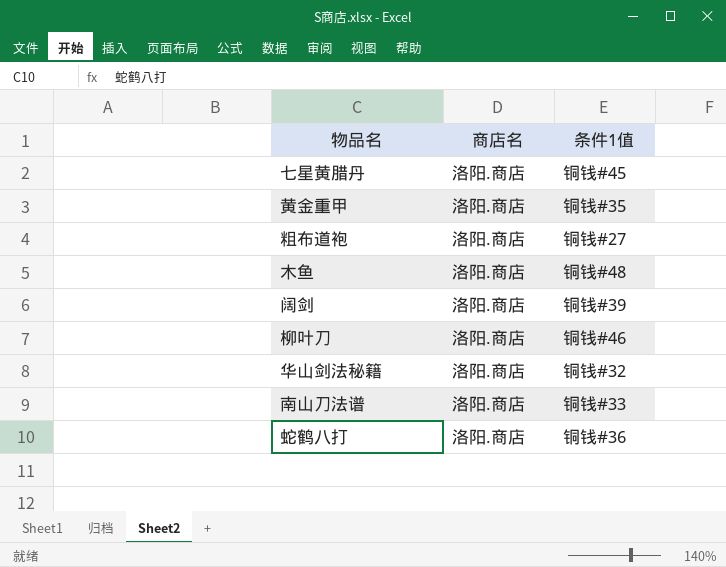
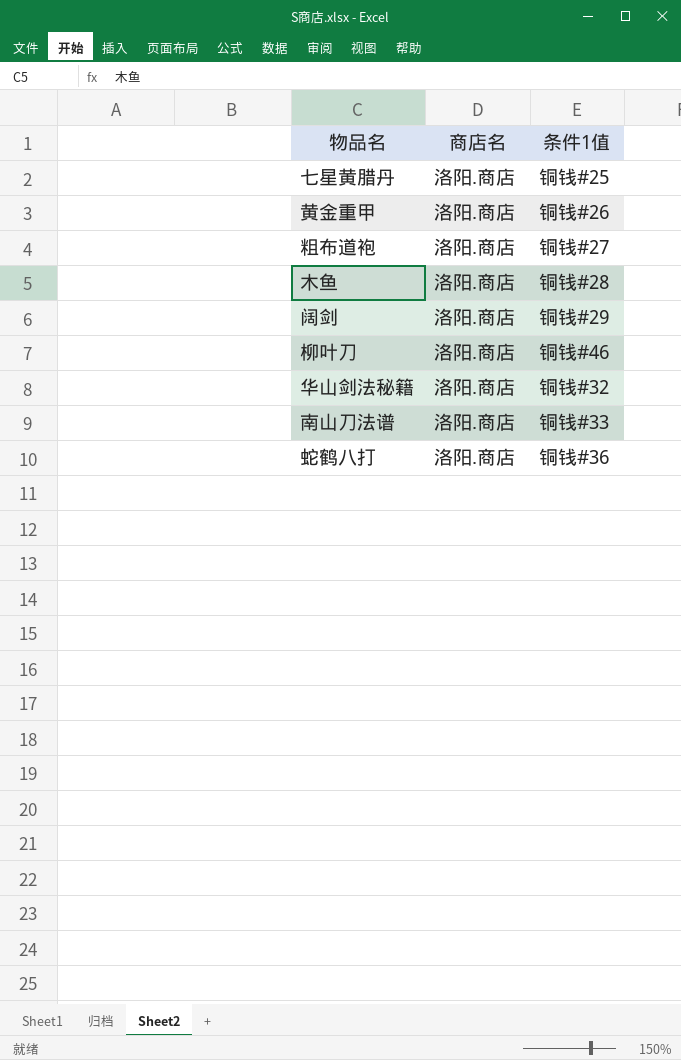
七星黄腊丹 | 条件1值: 铜钱#45 -> 铜钱#25
黄金重甲 | 条件1值: 铜钱#35 -> 铜钱#26
木鱼 | 条件1值: 铜钱#48 -> 铜钱#28
阔剑 | 条件1值: 铜钱#39 -> 铜钱#29

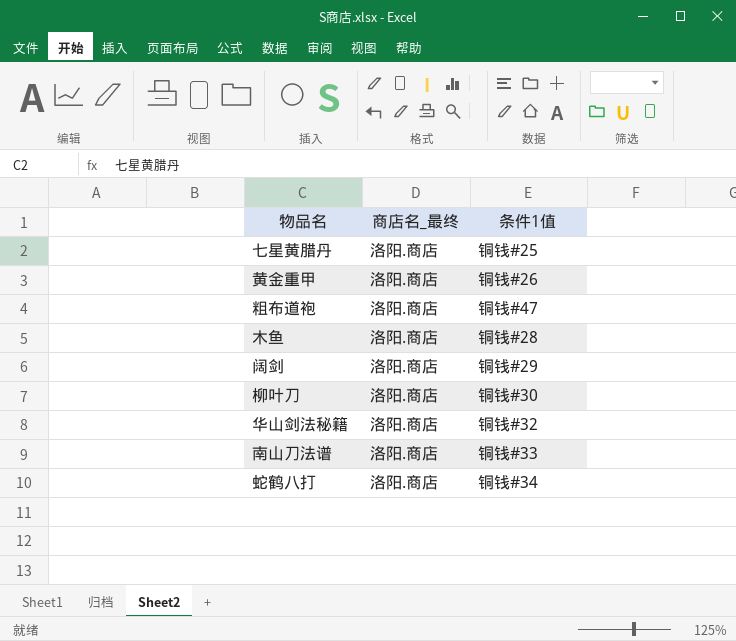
column name: 商店名 -> 商店名_最终
粗布道袍 | 条件1值: 铜钱#27 -> 铜钱#47
柳叶刀 | 条件1值: 铜钱#46 -> 铜钱#30
蛇鹤八打 | 条件1值: 铜钱#36 -> 铜钱#34

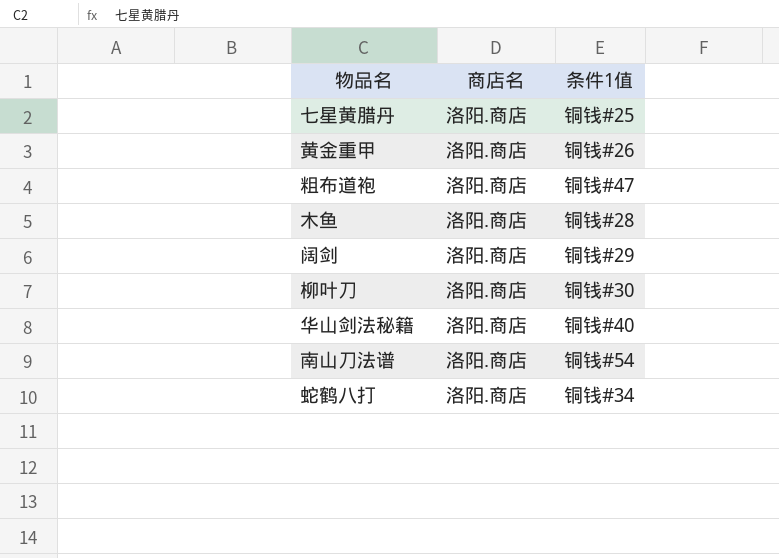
column name: 商店名_最终 -> 商店名
华山剑法秘籍 | 条件1值: 铜钱#32 -> 铜钱#40
南山刀法谱 | 条件1值: 铜钱#33 -> 铜钱#54

